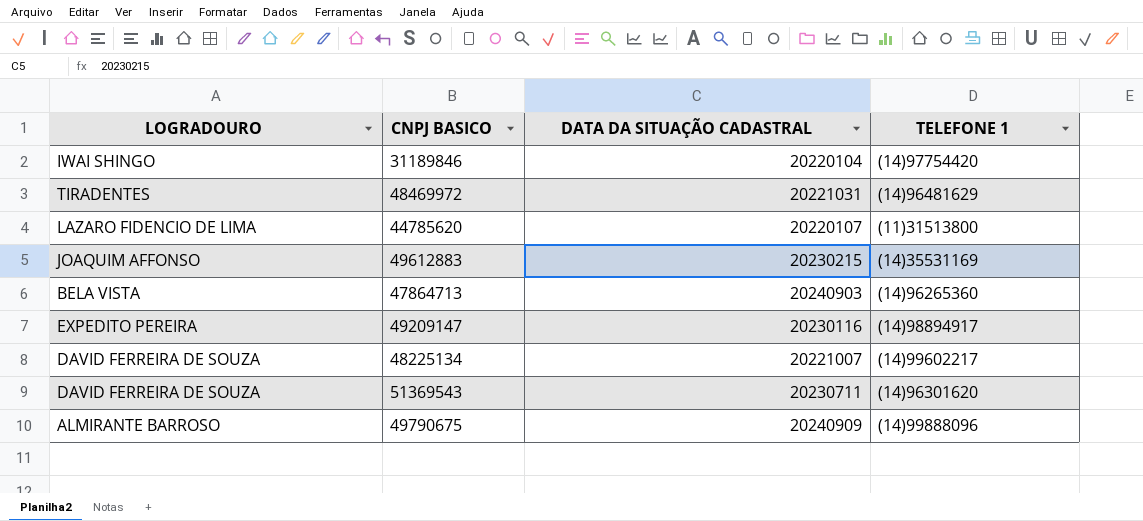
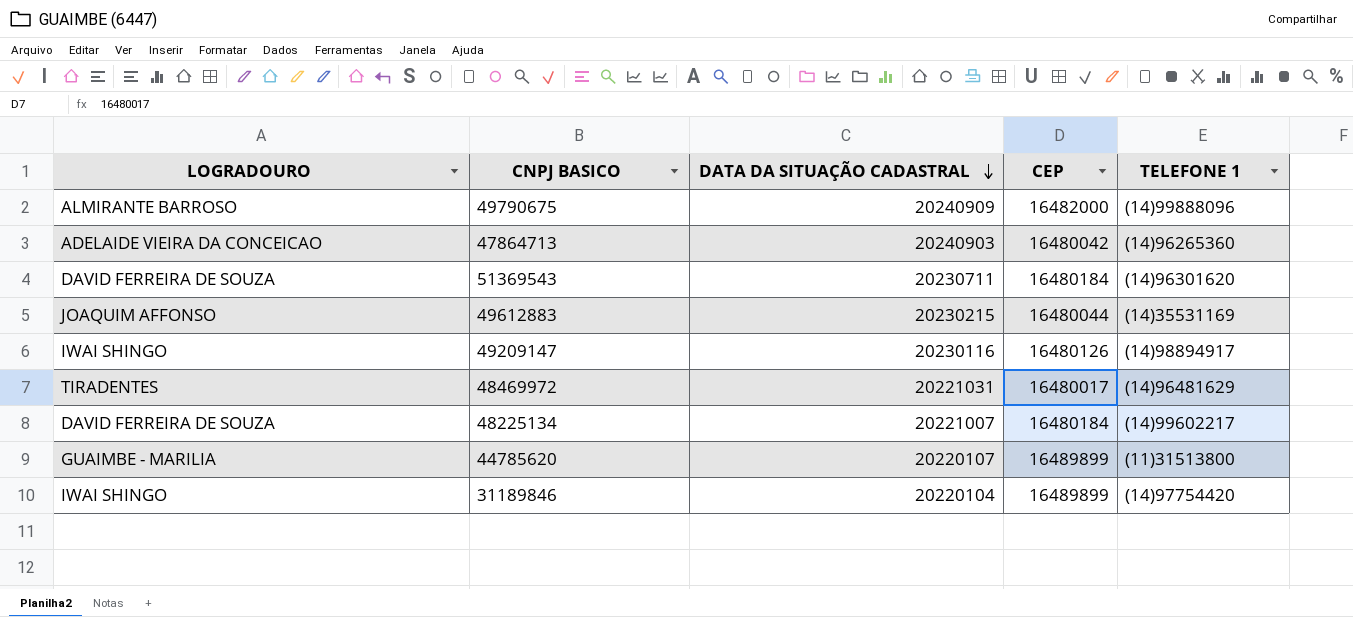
row order: none -> DATA DA SITUAÇÃO CADASTRAL descending
column CEP | position: none -> 4
47864713 | LOGRADOURO: BELA VISTA -> ADELAIDE VIEIRA DA CONCEICAO
49209147 | LOGRADOURO: EXPEDITO PEREIRA -> IWAI SHINGO
44785620 | LOGRADOURO: LAZARO FIDENCIO DE LIMA -> GUAIMBE - MARILIA

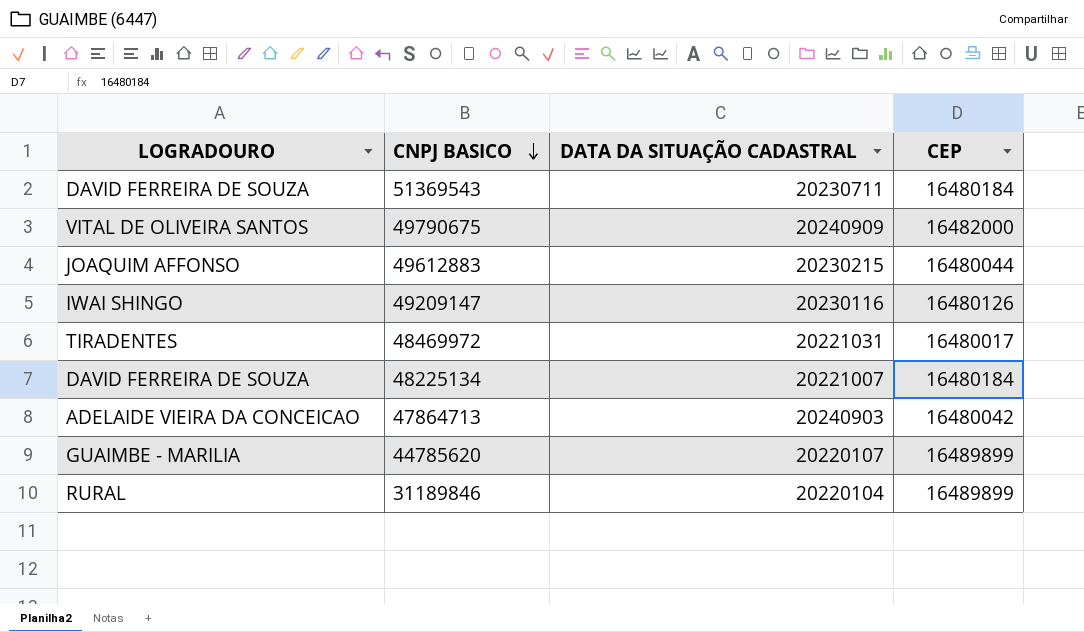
row order: DATA DA SITUAÇÃO CADASTRAL descending -> CNPJ BASICO descending
column TELEFONE 1 | position: 5 -> none
49790675 | LOGRADOURO: ALMIRANTE BARROSO -> VITAL DE OLIVEIRA SANTOS
31189846 | LOGRADOURO: IWAI SHINGO -> RURAL

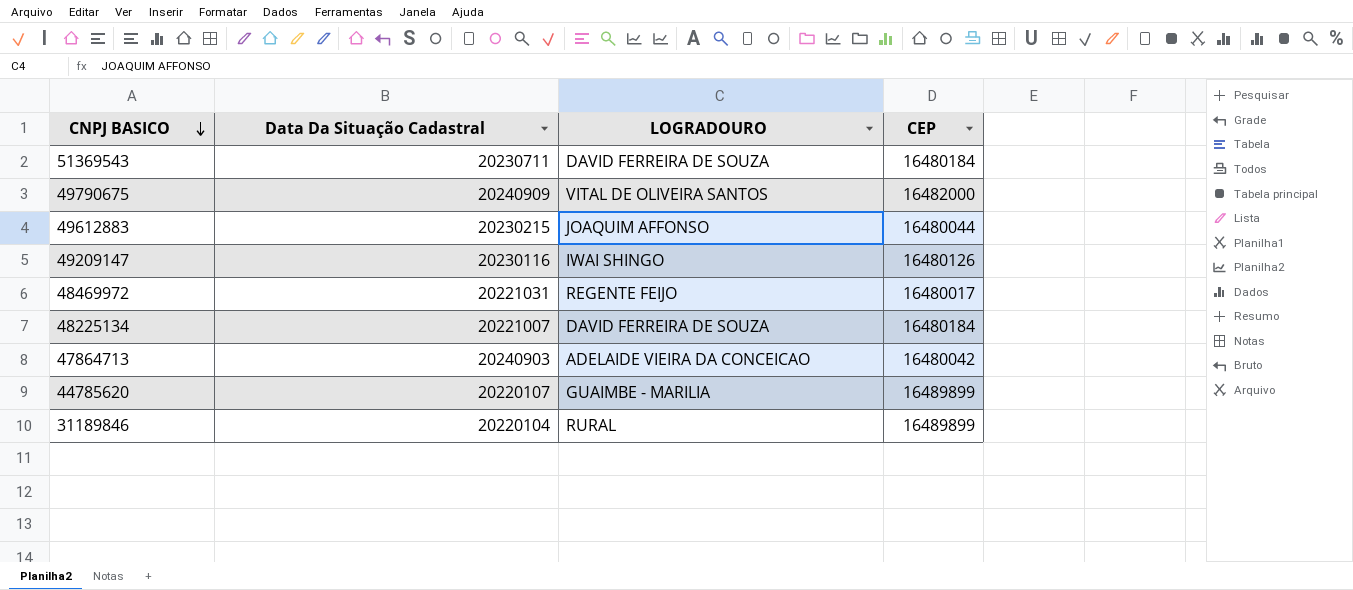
column name: DATA DA SITUAÇÃO CADASTRAL -> Data Da Situação Cadastral
column LOGRADOURO | position: 1 -> 3
48469972 | LOGRADOURO: TIRADENTES -> REGENTE FEIJO

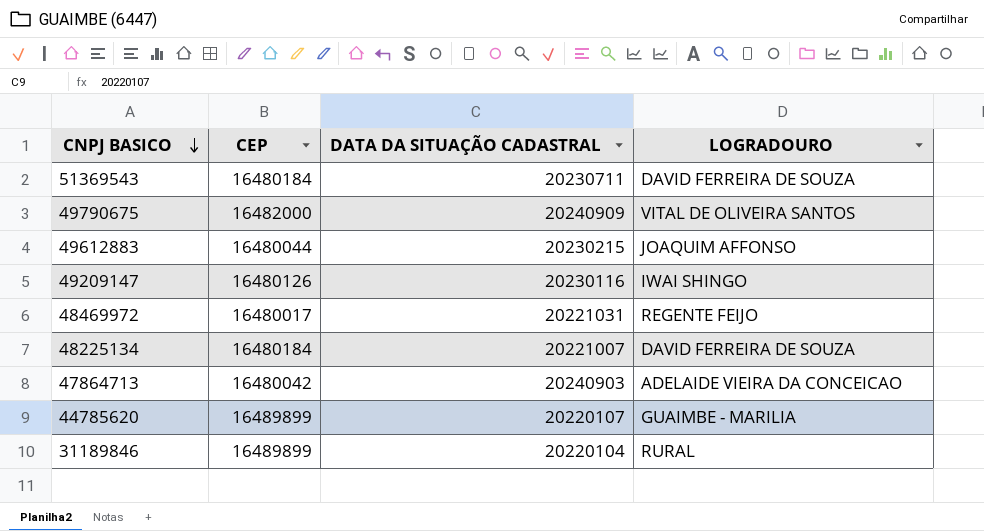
column CEP | position: 4 -> 2
column name: Data Da Situação Cadastral -> DATA DA SITUAÇÃO CADASTRAL

